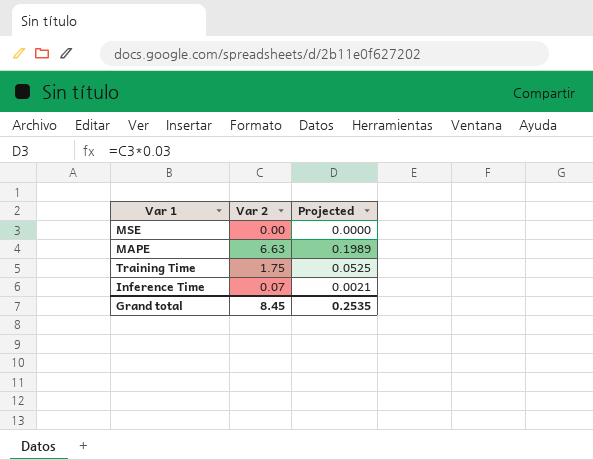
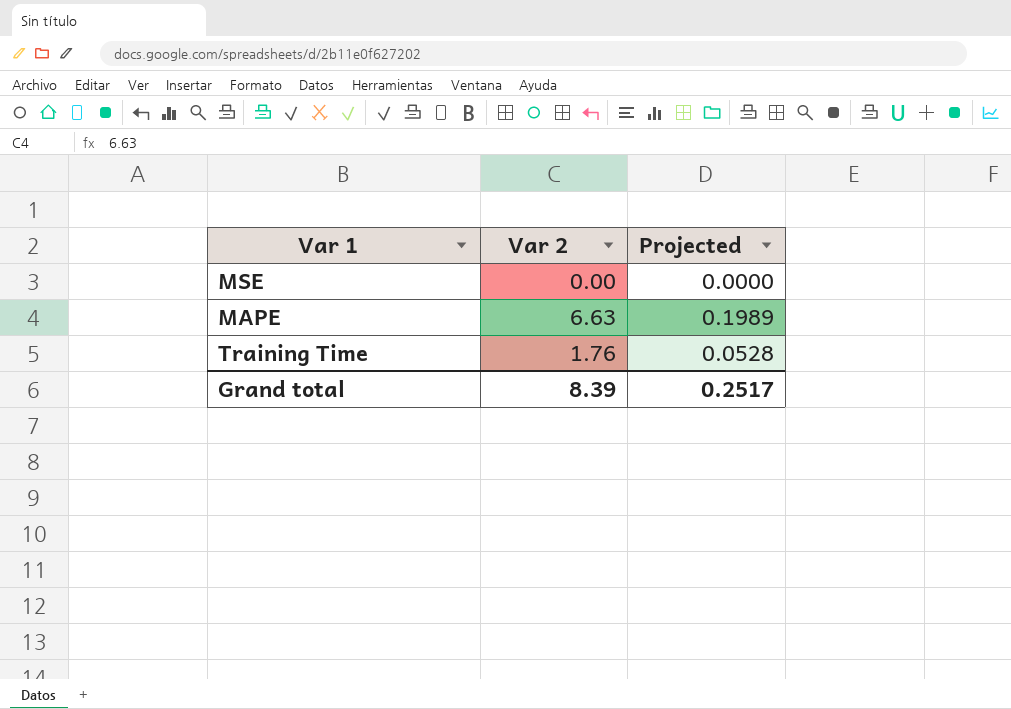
row Inference Time: 0.07 | 0.0021 -> none
Training Time | Var 2: 1.75 -> 1.76
Training Time | Projected: 0.0525 -> 0.0528
Grand total | Var 2: 8.45 -> 8.39
Grand total | Projected: 0.2535 -> 0.2517

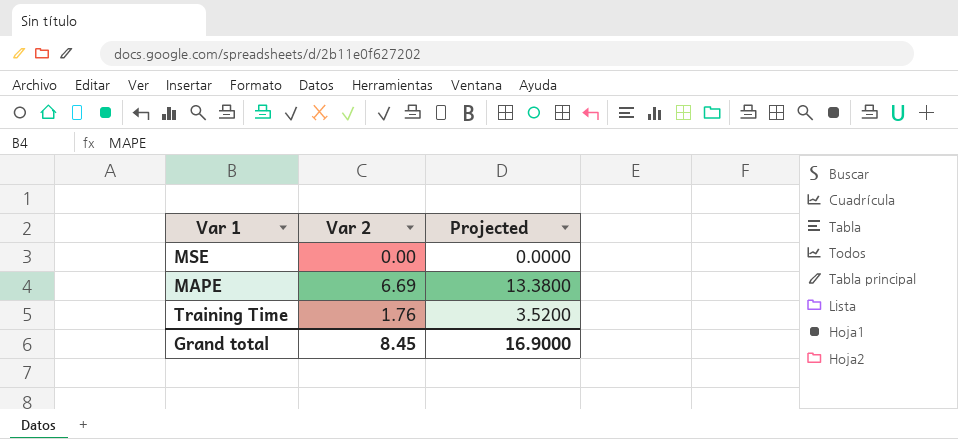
column Projected | formula: [Var 2] * 0.03 -> [Var 2] * 2
MAPE | Var 2: 6.63 -> 6.69
Grand total | Var 2: 8.39 -> 8.45
Grand total | Projected: 0.2517 -> 16.9000

